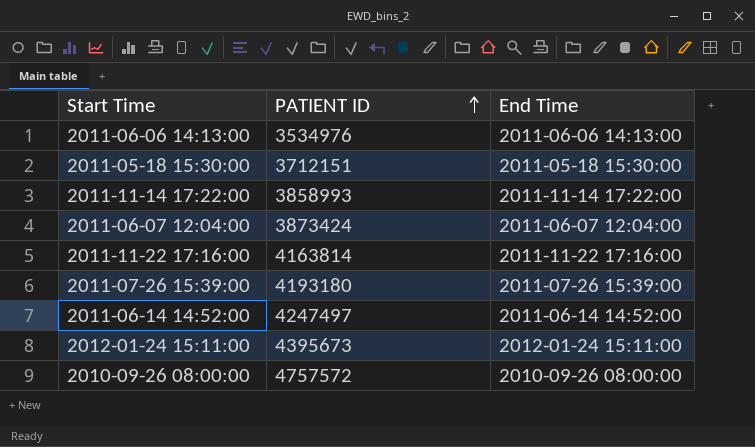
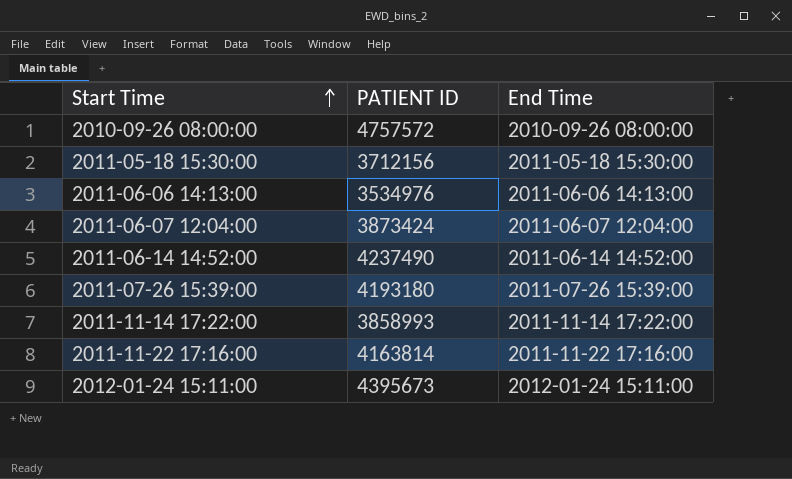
row order: PATIENT ID ascending -> Start Time ascending
2011-05-18 15:30:00 | PATIENT ID: 3712151 -> 3712156
2011-06-14 14:52:00 | PATIENT ID: 4247497 -> 4237490

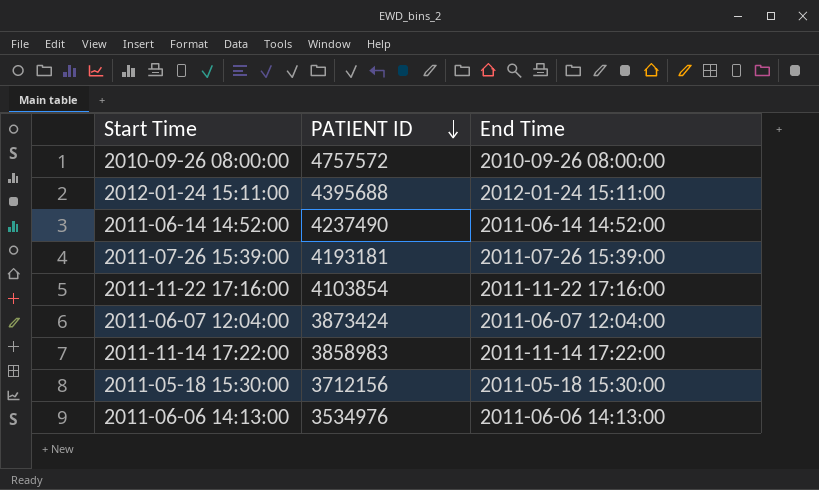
row order: Start Time ascending -> PATIENT ID descending
2012-01-24 15:11:00 | PATIENT ID: 4395673 -> 4395688
2011-07-26 15:39:00 | PATIENT ID: 4193180 -> 4193181
2011-11-22 17:16:00 | PATIENT ID: 4163814 -> 4103854
2011-11-14 17:22:00 | PATIENT ID: 3858993 -> 3858983

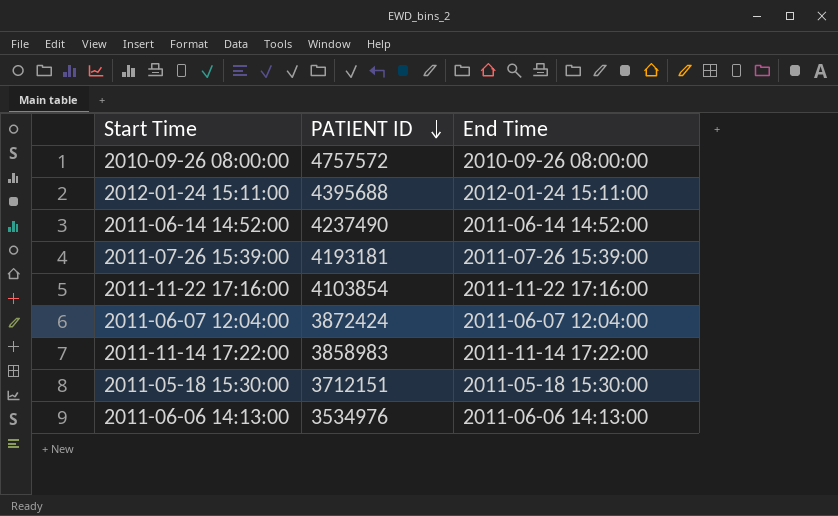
2011-06-07 12:04:00 | PATIENT ID: 3873424 -> 3872424
2011-05-18 15:30:00 | PATIENT ID: 3712156 -> 3712151

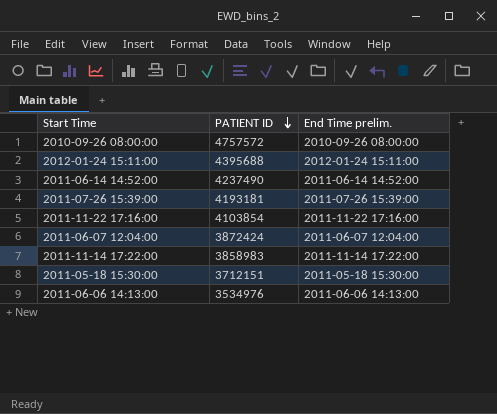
column name: End Time -> End Time prelim.

